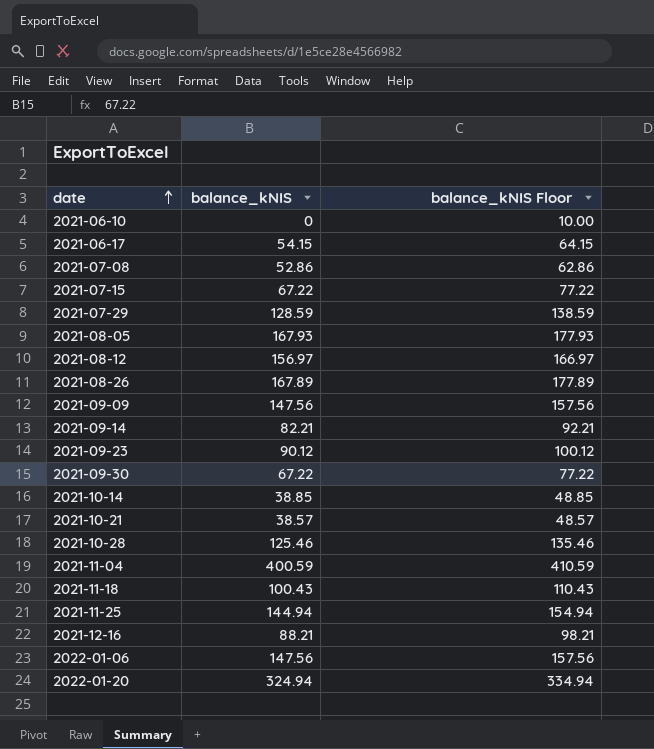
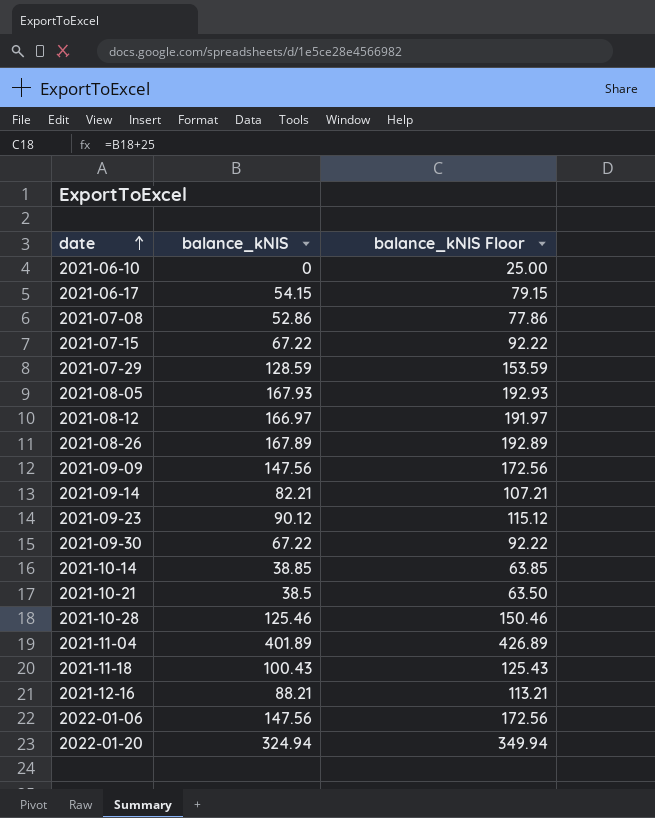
column balance_kNIS Floor | formula: [balance_kNIS] + 10 -> [balance_kNIS] + 25
row 2021-11-25: 144.94 | 154.94 -> none
2021-08-12 | balance_kNIS: 156.97 -> 166.97
2021-10-21 | balance_kNIS: 38.57 -> 38.5
2021-11-04 | balance_kNIS: 400.59 -> 401.89

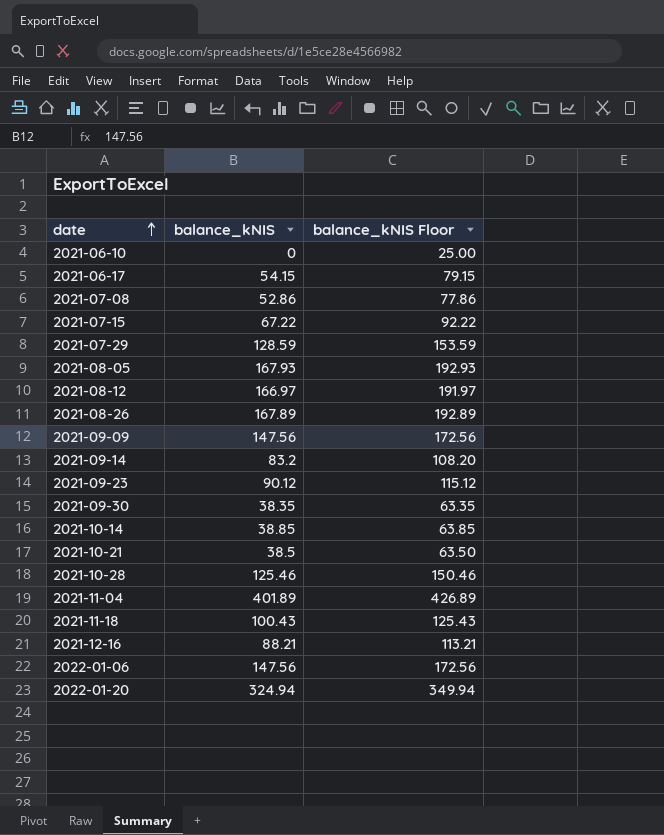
2021-09-14 | balance_kNIS: 82.21 -> 83.2
2021-09-14 | balance_kNIS Floor: 107.21 -> 108.20
2021-09-30 | balance_kNIS: 67.22 -> 38.35
2021-09-30 | balance_kNIS Floor: 92.22 -> 63.35

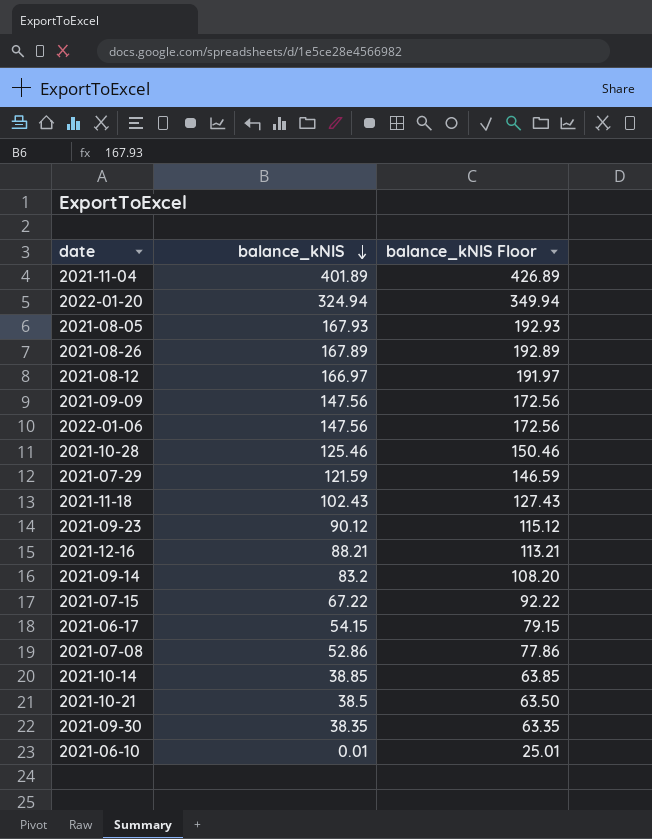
row order: date ascending -> balance_kNIS descending
2021-07-29 | balance_kNIS: 128.59 -> 121.59
2021-07-29 | balance_kNIS Floor: 153.59 -> 146.59
2021-11-18 | balance_kNIS: 100.43 -> 102.43
2021-11-18 | balance_kNIS Floor: 125.43 -> 127.43
2021-06-10 | balance_kNIS: 0 -> 0.01
2021-06-10 | balance_kNIS Floor: 25.00 -> 25.01

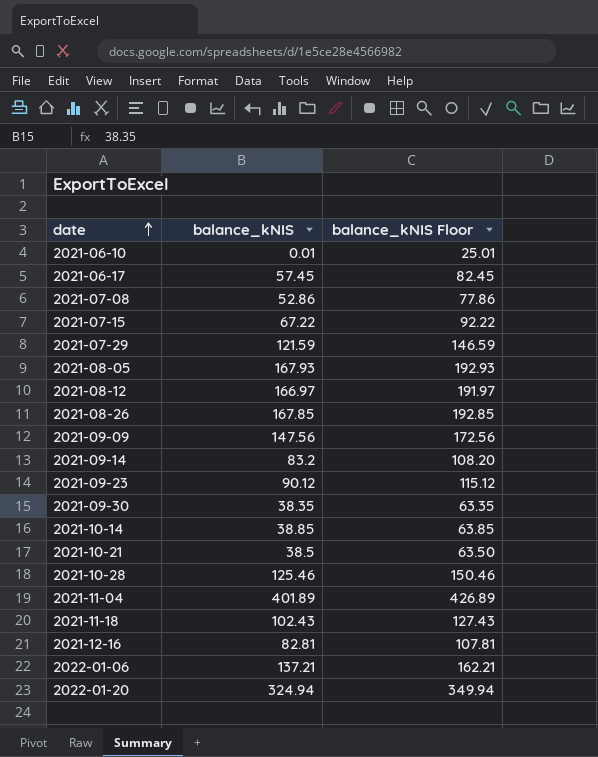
row order: balance_kNIS descending -> date ascending
2021-06-17 | balance_kNIS: 54.15 -> 57.45
2021-06-17 | balance_kNIS Floor: 79.15 -> 82.45
2021-08-26 | balance_kNIS: 167.89 -> 167.85
2021-08-26 | balance_kNIS Floor: 192.89 -> 192.85
2021-12-16 | balance_kNIS: 88.21 -> 82.81
2021-12-16 | balance_kNIS Floor: 113.21 -> 107.81
2022-01-06 | balance_kNIS: 147.56 -> 137.21
2022-01-06 | balance_kNIS Floor: 172.56 -> 162.21

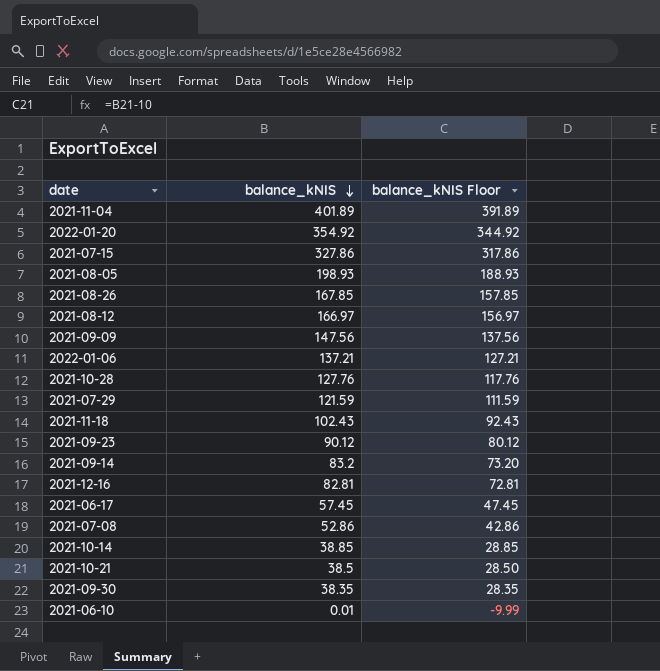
row order: date ascending -> balance_kNIS descending
column balance_kNIS Floor | formula: [balance_kNIS] + 25 -> [balance_kNIS] - 10
2022-01-20 | balance_kNIS: 324.94 -> 354.92
2021-07-15 | balance_kNIS: 67.22 -> 327.86
2021-08-05 | balance_kNIS: 167.93 -> 198.93
2021-10-28 | balance_kNIS: 125.46 -> 127.76

